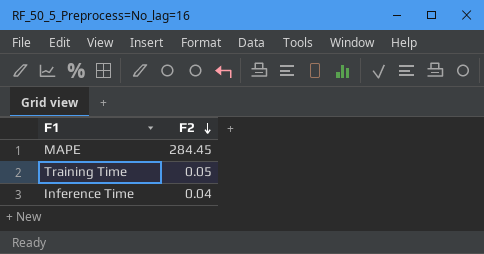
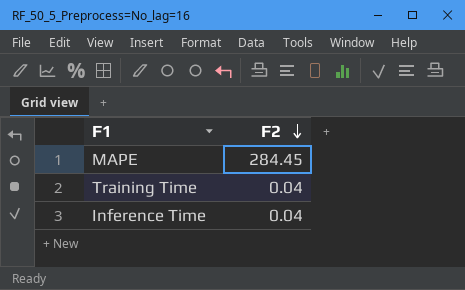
Training Time | F2: 0.05 -> 0.04

